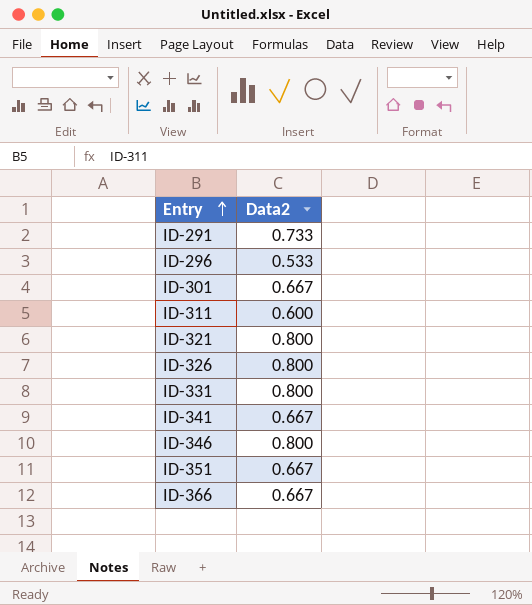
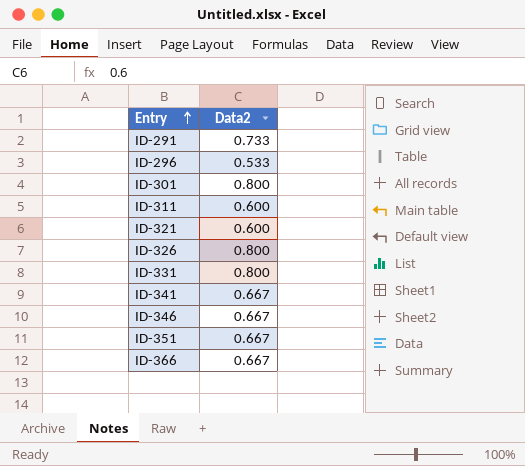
ID-301 | Data2: 0.667 -> 0.800
ID-321 | Data2: 0.800 -> 0.600
ID-346 | Data2: 0.800 -> 0.667

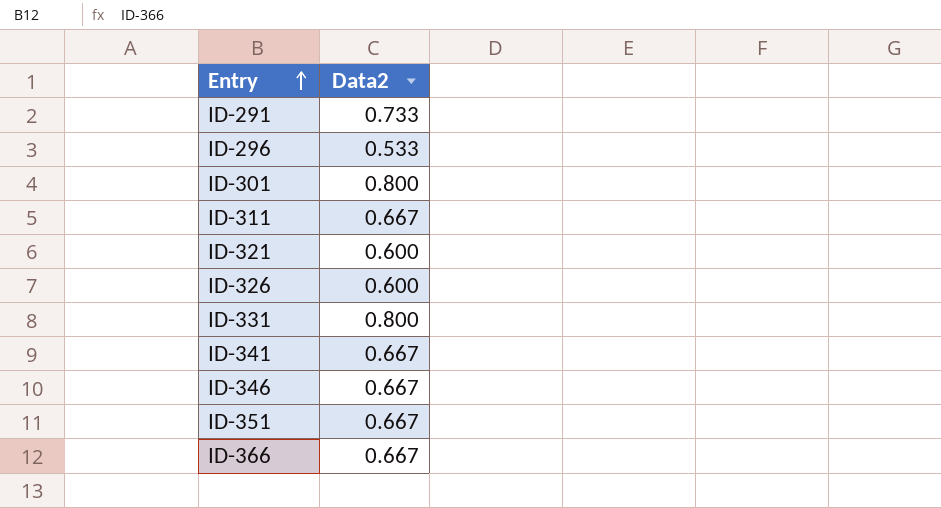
ID-311 | Data2: 0.600 -> 0.667
ID-326 | Data2: 0.800 -> 0.600

